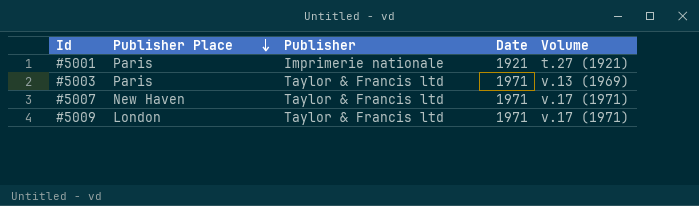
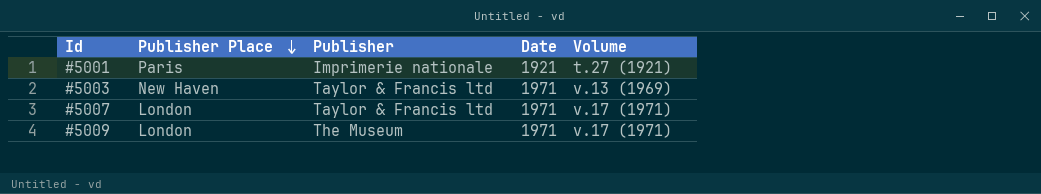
#5003 | Publisher Place: Paris -> New Haven
#5007 | Publisher Place: New Haven -> London
#5009 | Publisher: Taylor & Francis ltd -> The Museum

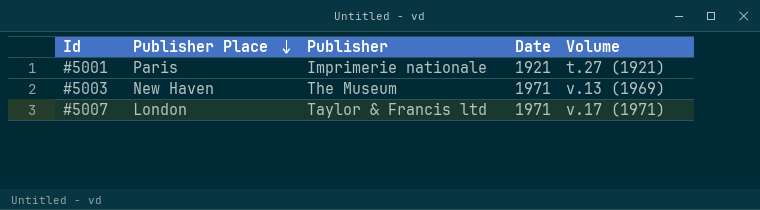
row #5009: London | The Museum | 1971 | v.17 (1971) -> none
#5003 | Publisher: Taylor & Francis ltd -> The Museum

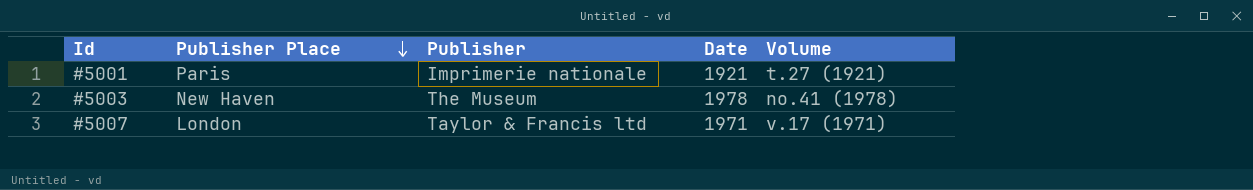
#5003 | Date: 1971 -> 1978
#5003 | Volume: v.13 (1969) -> no.41 (1978)

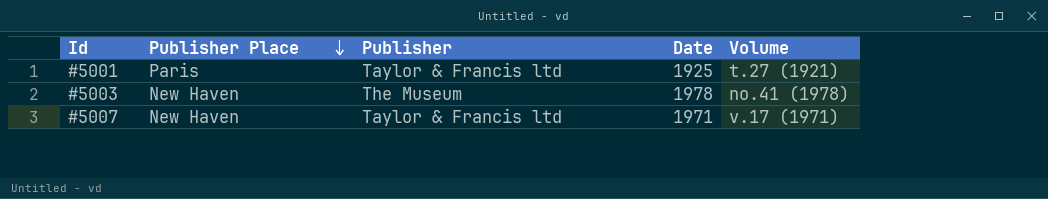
#5001 | Publisher: Imprimerie nationale -> Taylor & Francis ltd
#5001 | Date: 1921 -> 1925
#5007 | Publisher Place: London -> New Haven

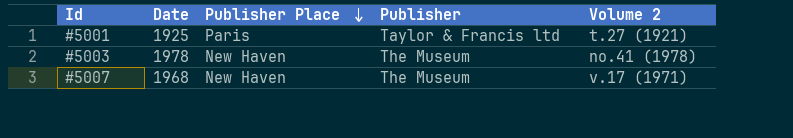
column Date | position: 4 -> 2
column name: Volume -> Volume 2
#5007 | Date: 1971 -> 1968
#5007 | Publisher: Taylor & Francis ltd -> The Museum

